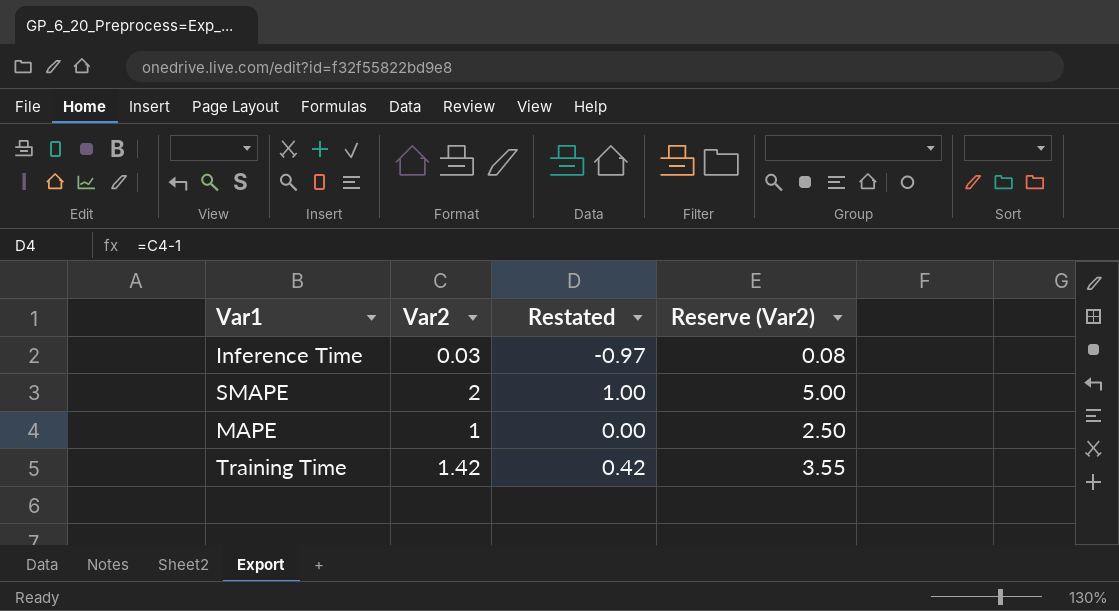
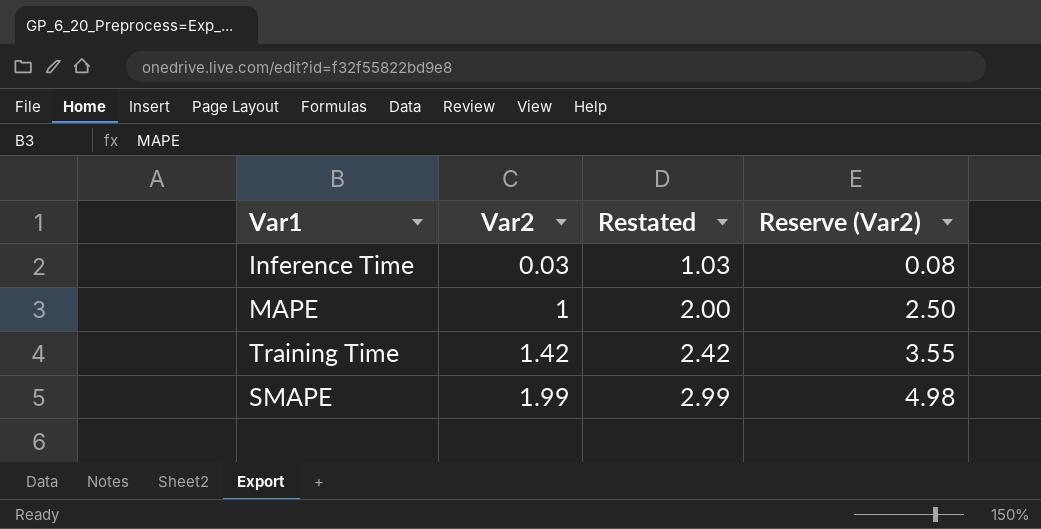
row order: none -> Var2 ascending
column Restated | formula: [Var2] - 1 -> [Var2] + 1
SMAPE | Var2: 2 -> 1.99
SMAPE | Reserve (Var2): 5.00 -> 4.98

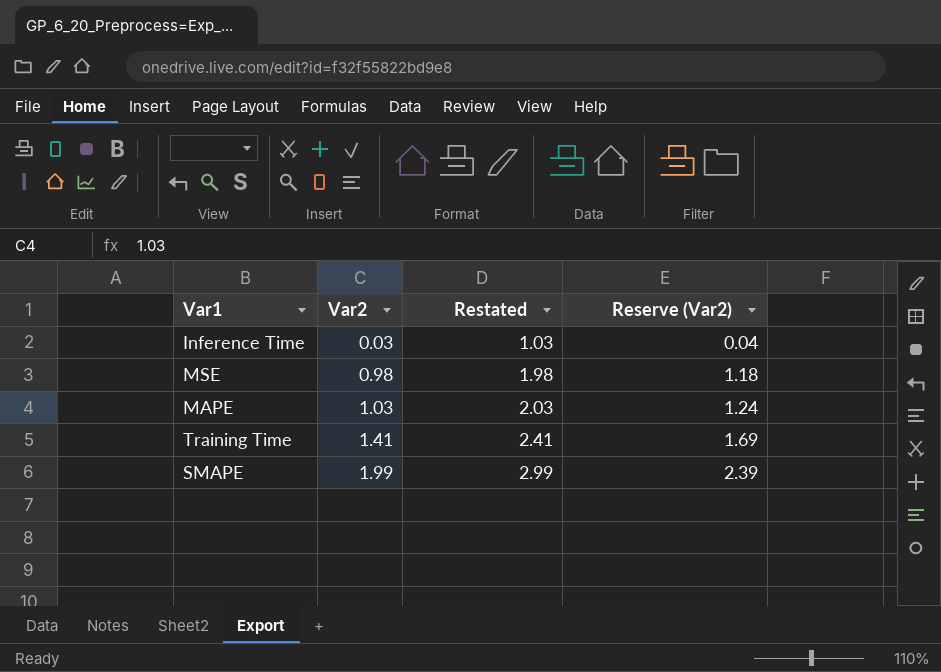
column Reserve (Var2) | formula: [Var2] * 2.5 -> [Var2] * 1.2
row MSE: none -> 0.98 | 1.98 | 1.18
MAPE | Var2: 1 -> 1.03
MAPE | Restated: 2.00 -> 2.03
Training Time | Var2: 1.42 -> 1.41
Training Time | Restated: 2.42 -> 2.41

